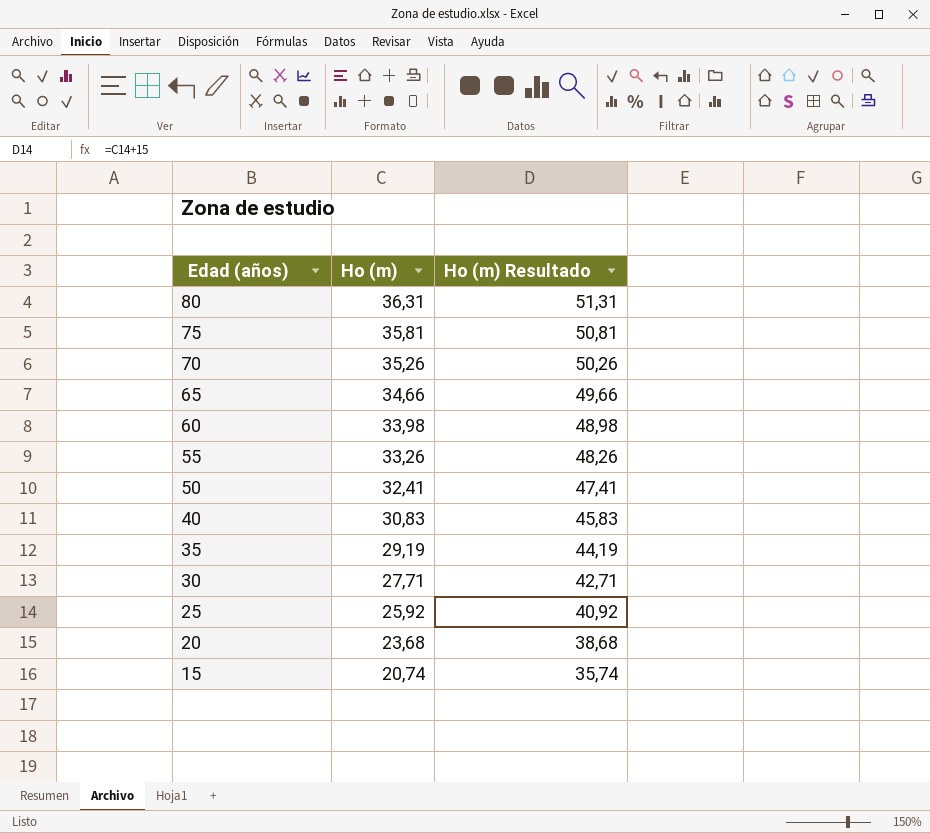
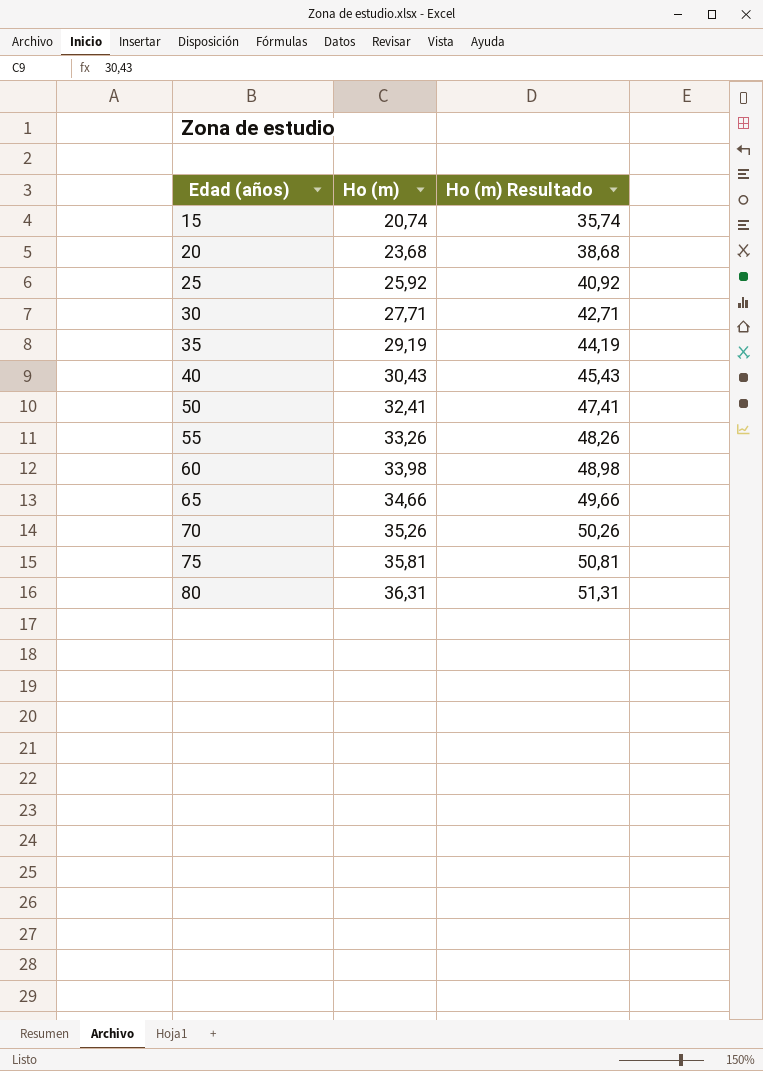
row order: Edad (años) descending -> Edad (años) ascending
40 | Ho (m): 30,83 -> 30,43
40 | Ho (m) Resultado: 45,83 -> 45,43

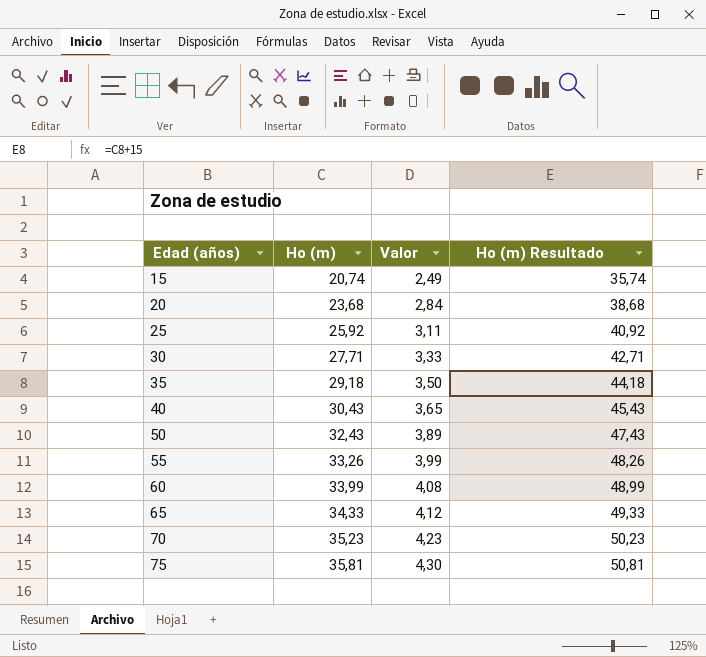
column Valor | formula: none -> [Ho (m)] * 0,12
row 80: 36,31 | 51,31 -> none
35 | Ho (m): 29,19 -> 29,18
35 | Ho (m) Resultado: 44,19 -> 44,18
50 | Ho (m): 32,41 -> 32,43
50 | Ho (m) Resultado: 47,41 -> 47,43
60 | Ho (m): 33,98 -> 33,99
60 | Ho (m) Resultado: 48,98 -> 48,99
65 | Ho (m): 34,66 -> 34,33
65 | Ho (m) Resultado: 49,66 -> 49,33
70 | Ho (m): 35,26 -> 35,23
70 | Ho (m) Resultado: 50,26 -> 50,23

